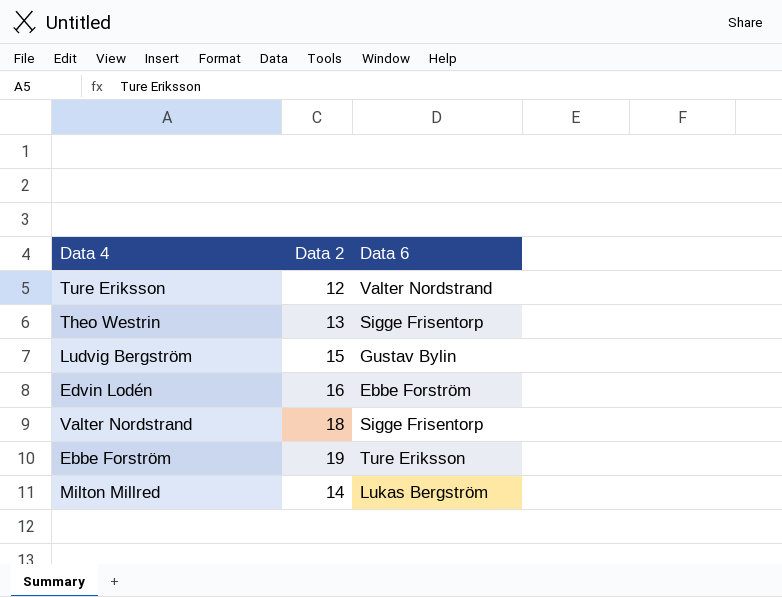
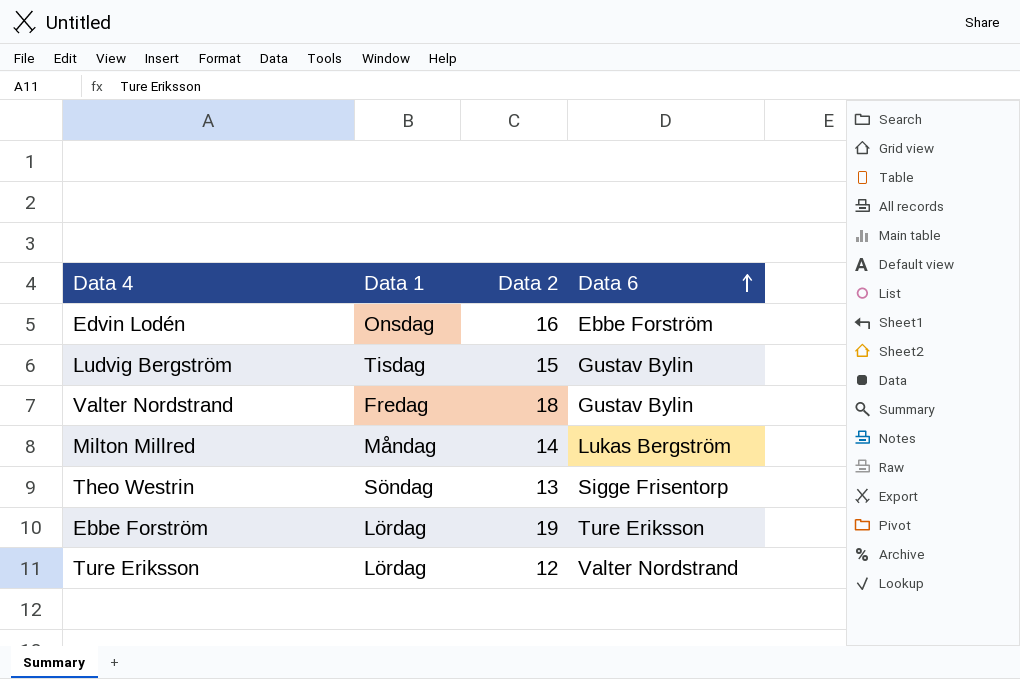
row order: none -> Data 6 ascending
column Data 1 | position: none -> 2
Valter Nordstrand | Data 6: Sigge Frisentorp -> Gustav Bylin

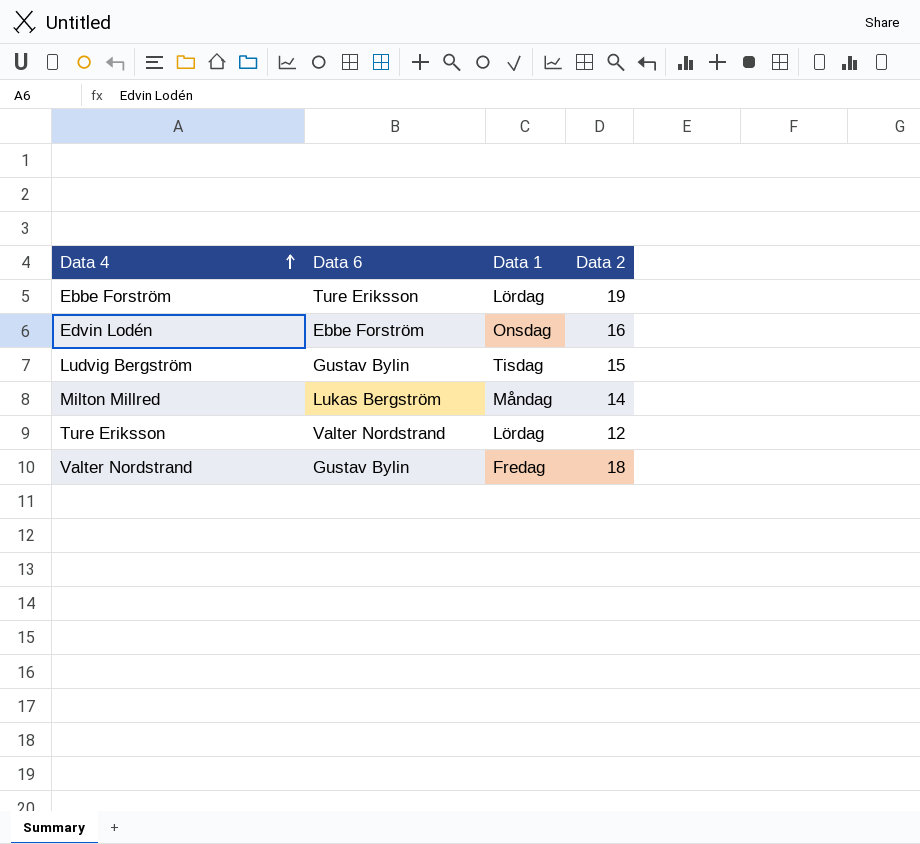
row order: Data 6 ascending -> Data 4 ascending
column Data 6 | position: 4 -> 2
row Theo Westrin: Söndag | 13 | Sigge Frisentorp -> none

